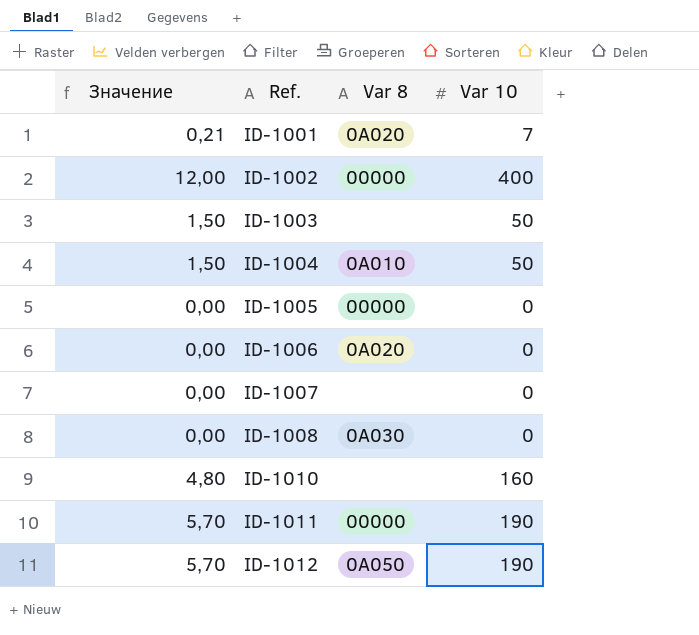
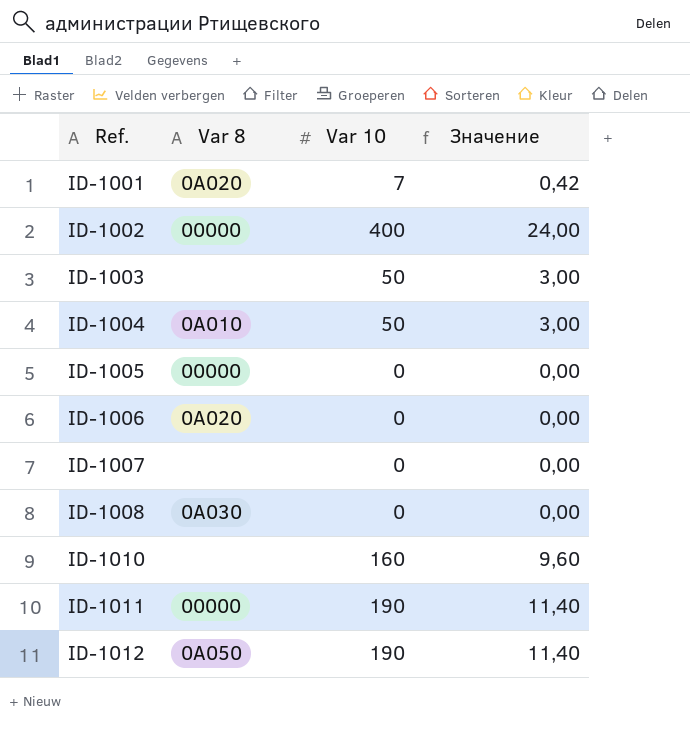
column Значение | formula: [Var 10] * 0,03 -> [Var 10] * 0,06
column Значение | position: 1 -> 4

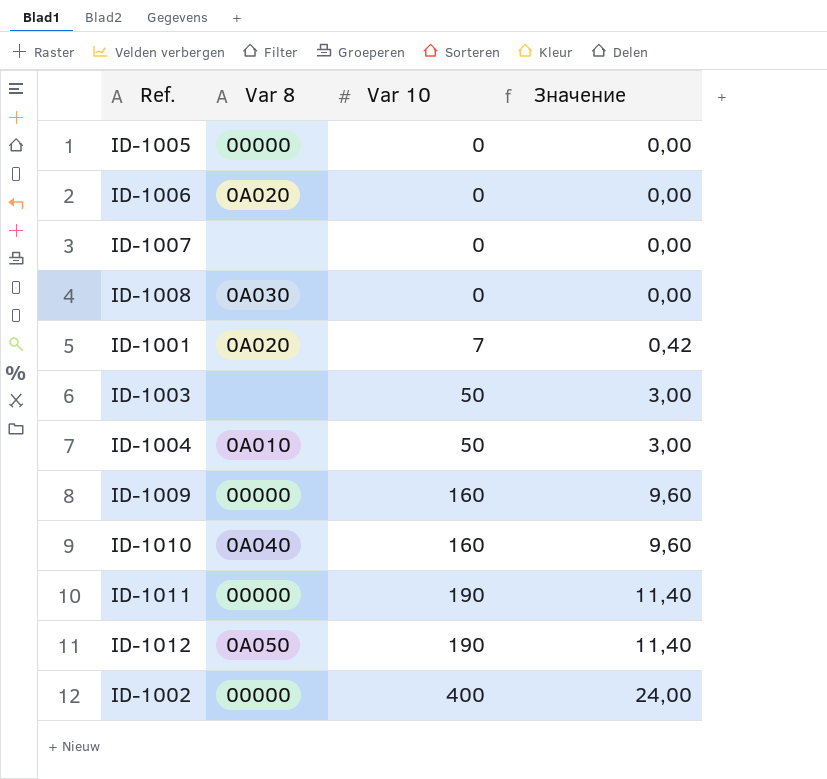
row order: Ref. ascending -> Var 10 ascending
row ID-1009: none -> 00000 | 160 | 9,60
ID-1010 | Var 8: none -> 0A040

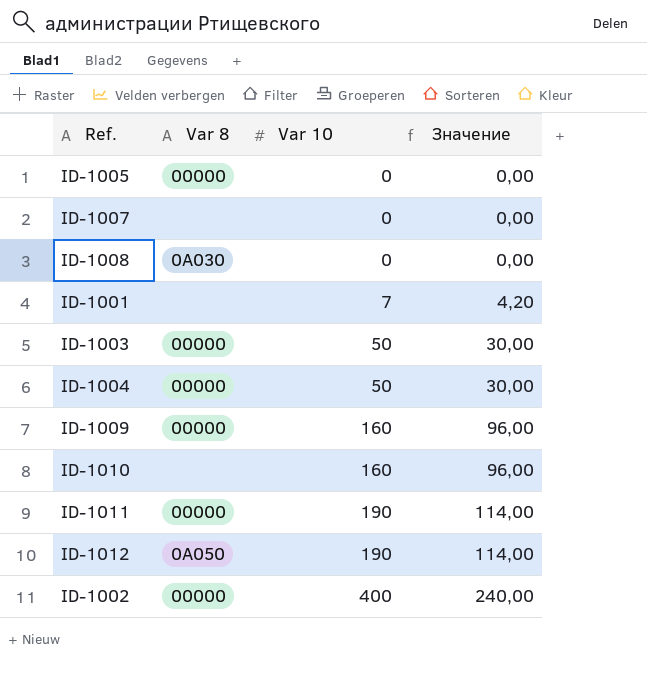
column Значение | formula: [Var 10] * 0,06 -> [Var 10] * 0,6
row ID-1006: 0A020 | 0 | 0,00 -> none
ID-1001 | Var 8: 0A020 -> none
ID-1003 | Var 8: none -> 00000
ID-1004 | Var 8: 0A010 -> 00000
ID-1010 | Var 8: 0A040 -> none

